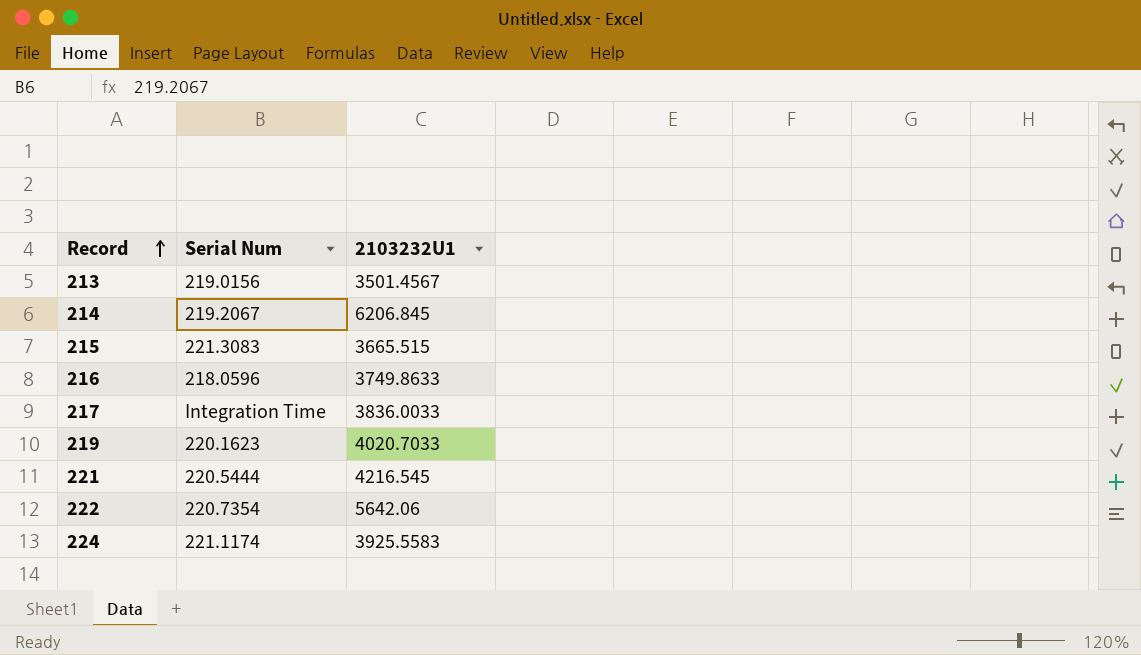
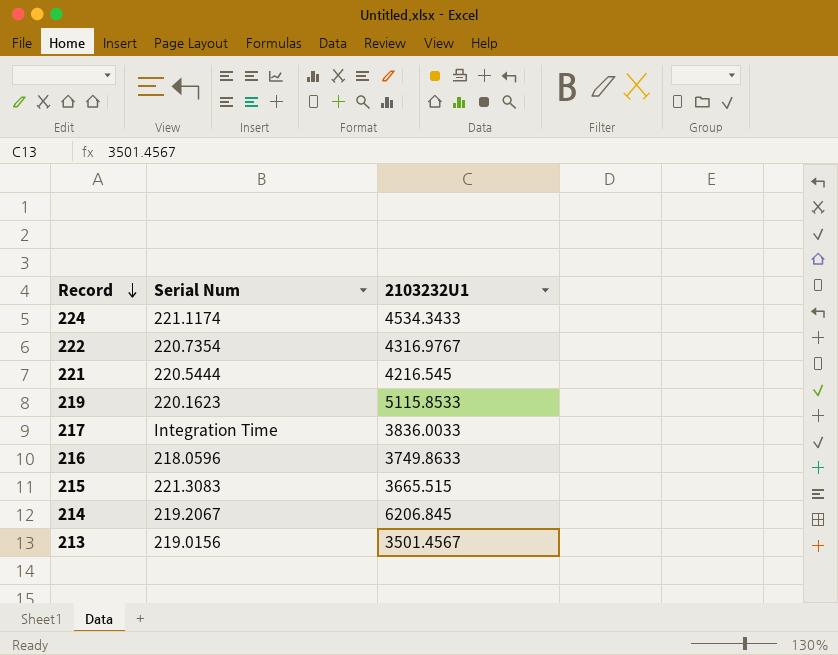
row order: Record ascending -> Record descending
224 | 2103232U1: 3925.5583 -> 4534.3433
222 | 2103232U1: 5642.06 -> 4316.9767
219 | 2103232U1: 4020.7033 -> 5115.8533

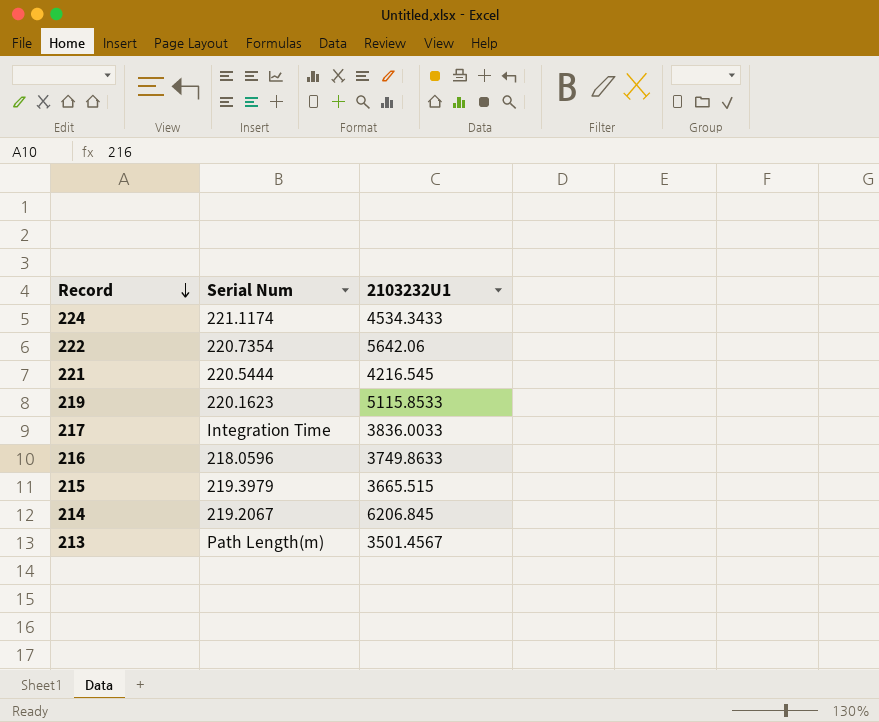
222 | 2103232U1: 4316.9767 -> 5642.06
215 | Serial Num: 221.3083 -> 219.3979
213 | Serial Num: 219.0156 -> Path Length(m)

